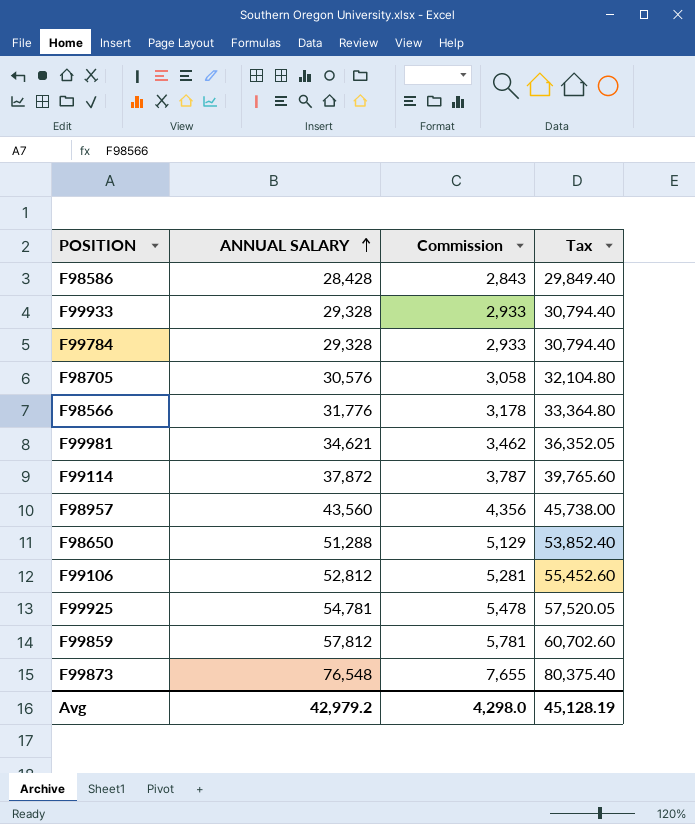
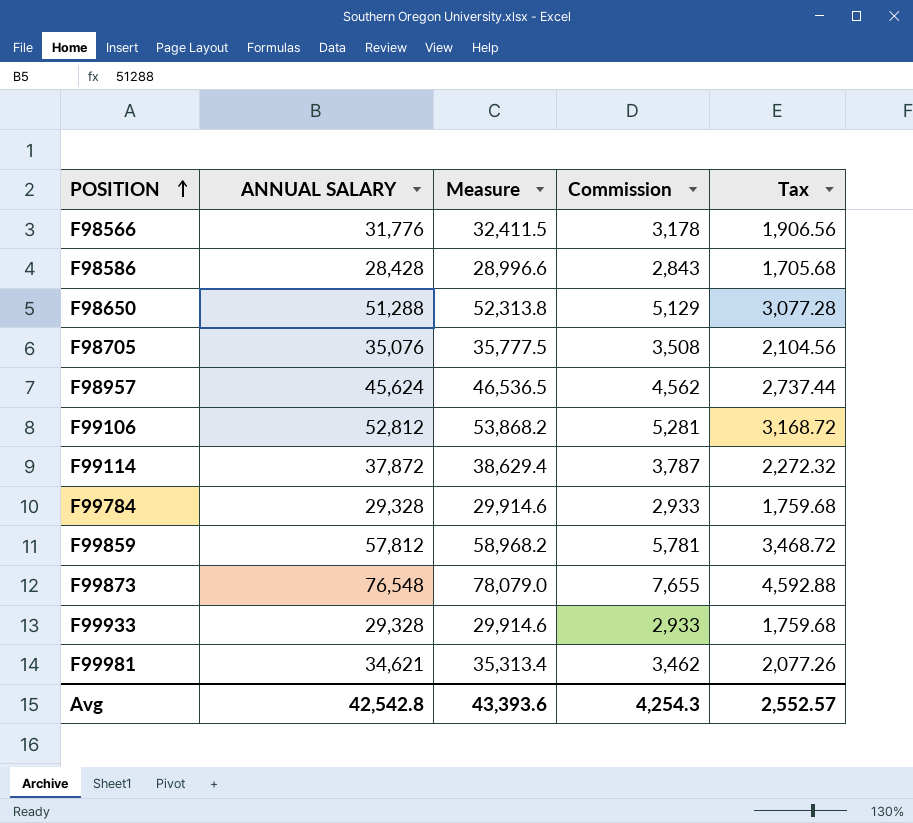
row order: ANNUAL SALARY ascending -> POSITION ascending
column Measure | formula: none -> [ANNUAL SALARY] * 1.02
column Tax | formula: [ANNUAL SALARY] * 1.05 -> [ANNUAL SALARY] * 0.06
row F99925: 54,781 | 5,478 | 57,520.05 -> none
F98705 | ANNUAL SALARY: 30,576 -> 35,076
F98705 | Commission: 3,058 -> 3,508
F98957 | ANNUAL SALARY: 43,560 -> 45,624
F98957 | Commission: 4,356 -> 4,562
Avg | ANNUAL SALARY: 42,979.2 -> 42,542.8
Avg | Commission: 4,298.0 -> 4,254.3
Avg | Tax: 45,128.19 -> 2,552.57

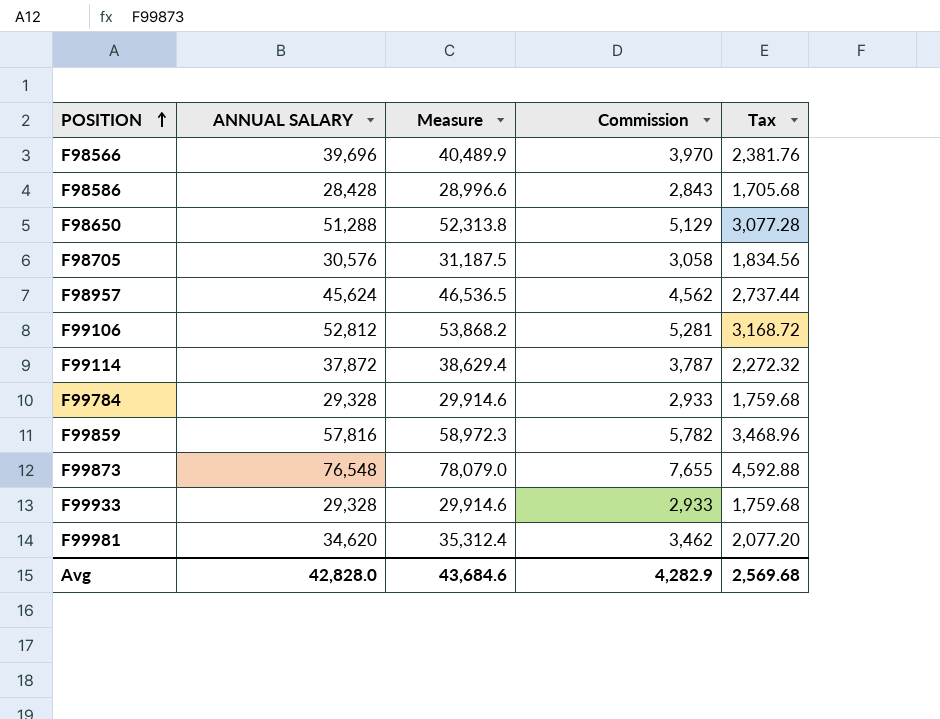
F98566 | ANNUAL SALARY: 31,776 -> 39,696
F98566 | Measure: 32,411.5 -> 40,489.9
F98566 | Commission: 3,178 -> 3,970
F98566 | Tax: 1,906.56 -> 2,381.76
F98705 | ANNUAL SALARY: 35,076 -> 30,576
F98705 | Measure: 35,777.5 -> 31,187.5
F98705 | Commission: 3,508 -> 3,058
F98705 | Tax: 2,104.56 -> 1,834.56
F99859 | ANNUAL SALARY: 57,812 -> 57,816
F99859 | Measure: 58,968.2 -> 58,972.3
F99859 | Commission: 5,781 -> 5,782
F99859 | Tax: 3,468.72 -> 3,468.96
F99981 | ANNUAL SALARY: 34,621 -> 34,620
F99981 | Measure: 35,313.4 -> 35,312.4
F99981 | Tax: 2,077.26 -> 2,077.20
Avg | ANNUAL SALARY: 42,542.8 -> 42,828.0
Avg | Measure: 43,393.6 -> 43,684.6
Avg | Commission: 4,254.3 -> 4,282.9
Avg | Tax: 2,552.57 -> 2,569.68

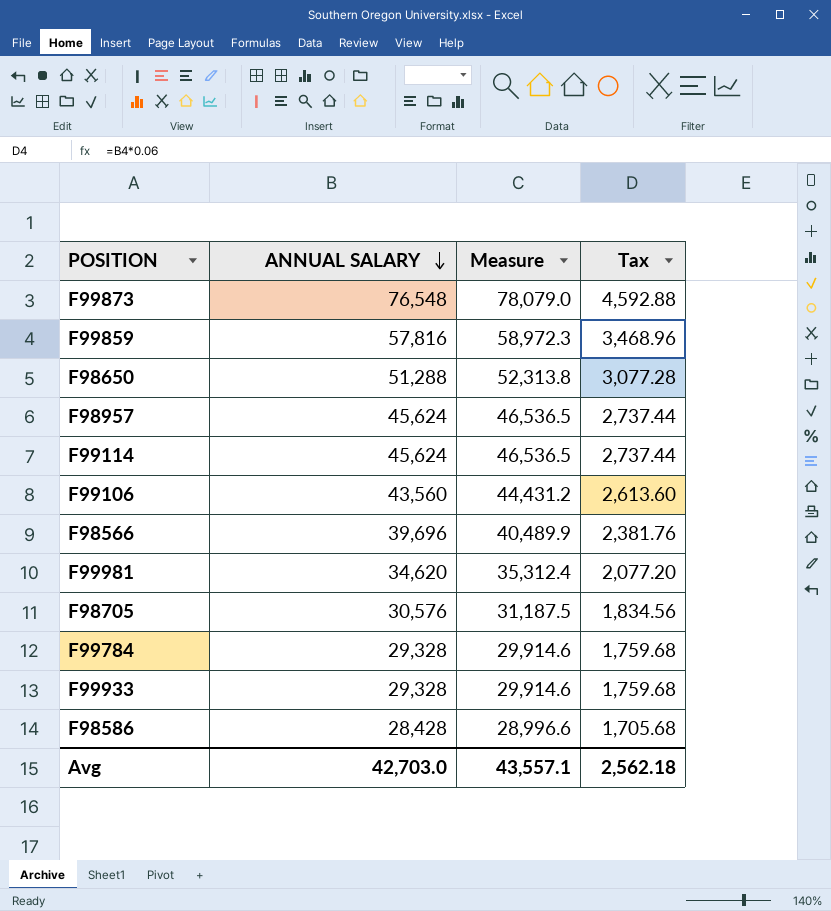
row order: POSITION ascending -> ANNUAL SALARY descending
column Commission | formula: [ANNUAL SALARY] * 0.1 -> none
F99114 | ANNUAL SALARY: 37,872 -> 45,624
F99114 | Measure: 38,629.4 -> 46,536.5
F99114 | Tax: 2,272.32 -> 2,737.44
F99106 | ANNUAL SALARY: 52,812 -> 43,560
F99106 | Measure: 53,868.2 -> 44,431.2
F99106 | Tax: 3,168.72 -> 2,613.60
Avg | ANNUAL SALARY: 42,828.0 -> 42,703.0
Avg | Measure: 43,684.6 -> 43,557.1
Avg | Tax: 2,569.68 -> 2,562.18

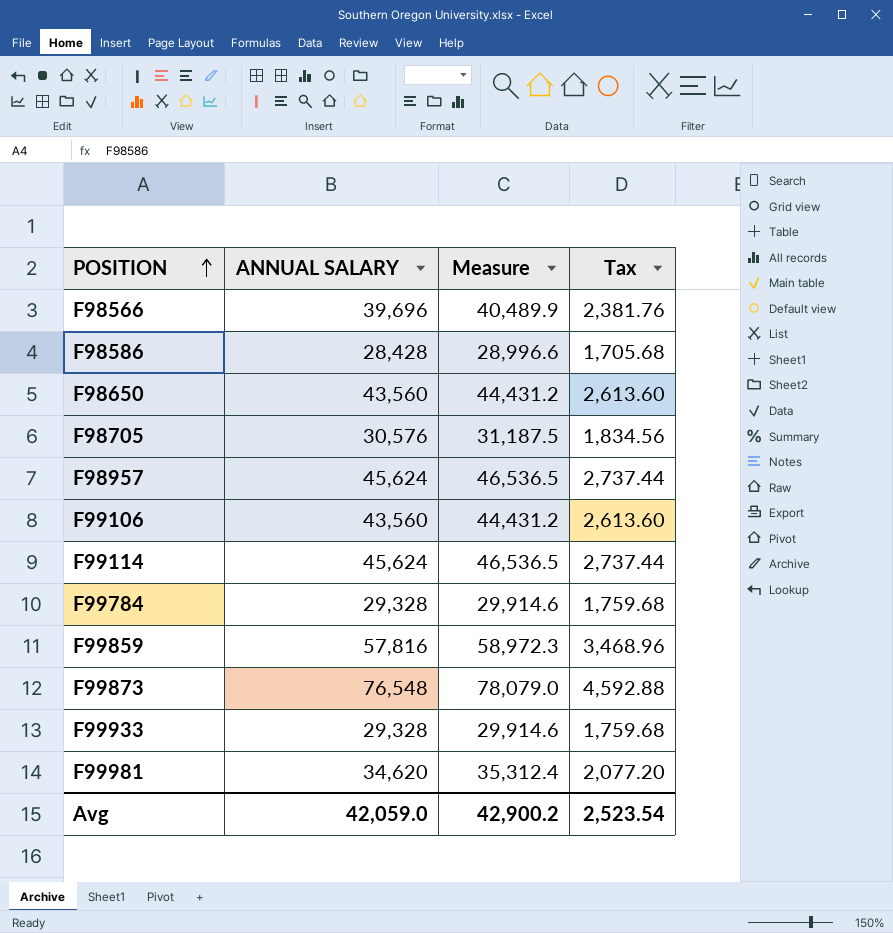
row order: ANNUAL SALARY descending -> POSITION ascending
F98650 | ANNUAL SALARY: 51,288 -> 43,560
F98650 | Measure: 52,313.8 -> 44,431.2
F98650 | Tax: 3,077.28 -> 2,613.60
Avg | ANNUAL SALARY: 42,703.0 -> 42,059.0
Avg | Measure: 43,557.1 -> 42,900.2
Avg | Tax: 2,562.18 -> 2,523.54

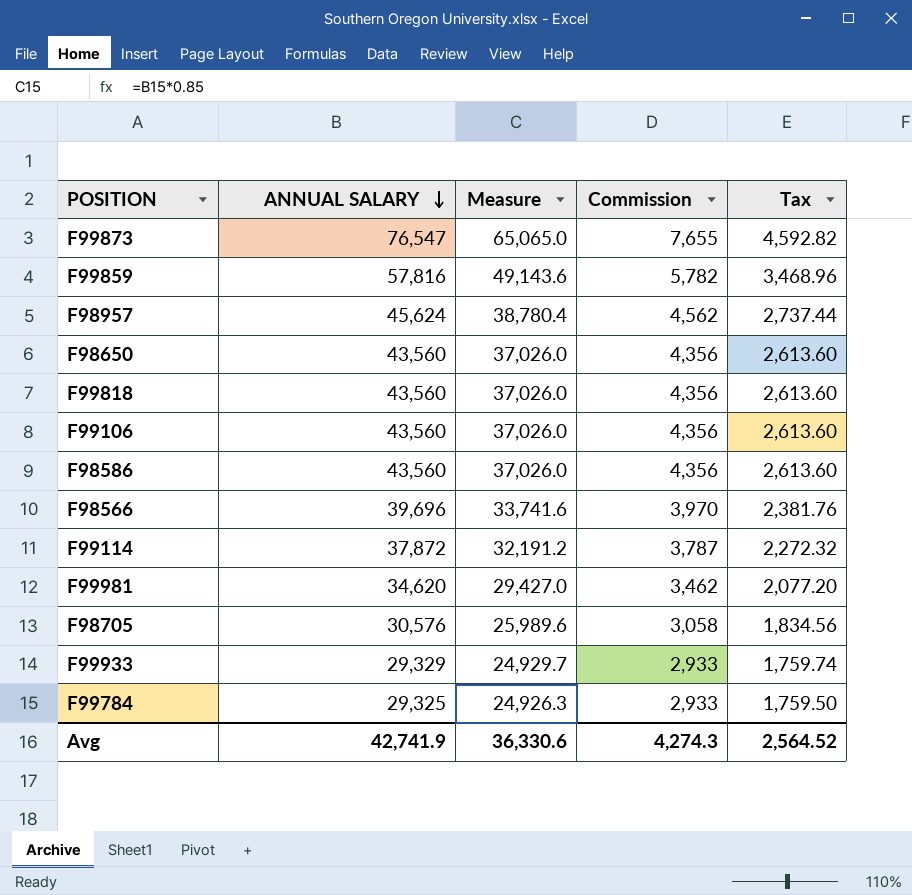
row order: POSITION ascending -> ANNUAL SALARY descending
column Measure | formula: [ANNUAL SALARY] * 1.02 -> [ANNUAL SALARY] * 0.85
column Commission | formula: none -> [ANNUAL SALARY] * 0.1
F99873 | ANNUAL SALARY: 76,548 -> 76,547
F99873 | Tax: 4,592.88 -> 4,592.82
row F99818: none -> 43,560 | 37,026.0 | 4,356 | 2,613.60
F98586 | ANNUAL SALARY: 28,428 -> 43,560
F98586 | Tax: 1,705.68 -> 2,613.60
F99114 | ANNUAL SALARY: 45,624 -> 37,872
F99114 | Tax: 2,737.44 -> 2,272.32
F99933 | ANNUAL SALARY: 29,328 -> 29,329
F99933 | Tax: 1,759.68 -> 1,759.74
F99784 | ANNUAL SALARY: 29,328 -> 29,325
F99784 | Tax: 1,759.68 -> 1,759.50
Avg | ANNUAL SALARY: 42,059.0 -> 42,741.9
Avg | Measure: 42,900.2 -> 36,330.6
Avg | Tax: 2,523.54 -> 2,564.52

